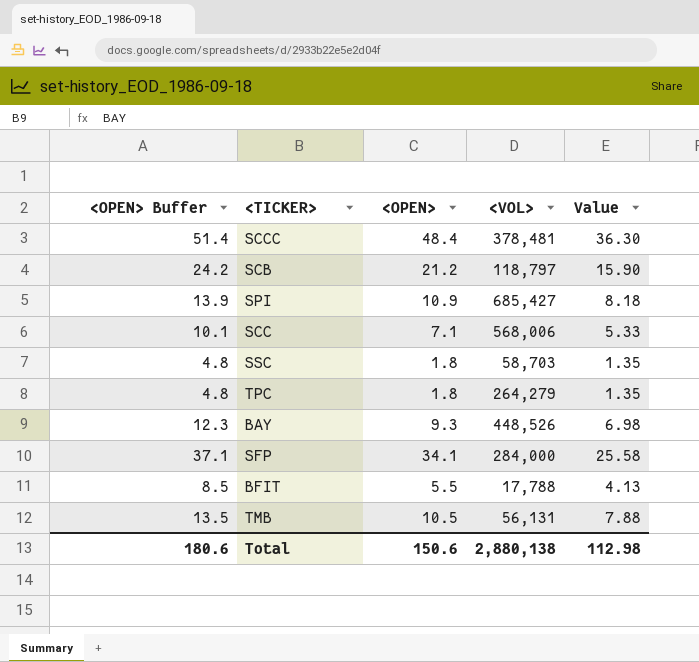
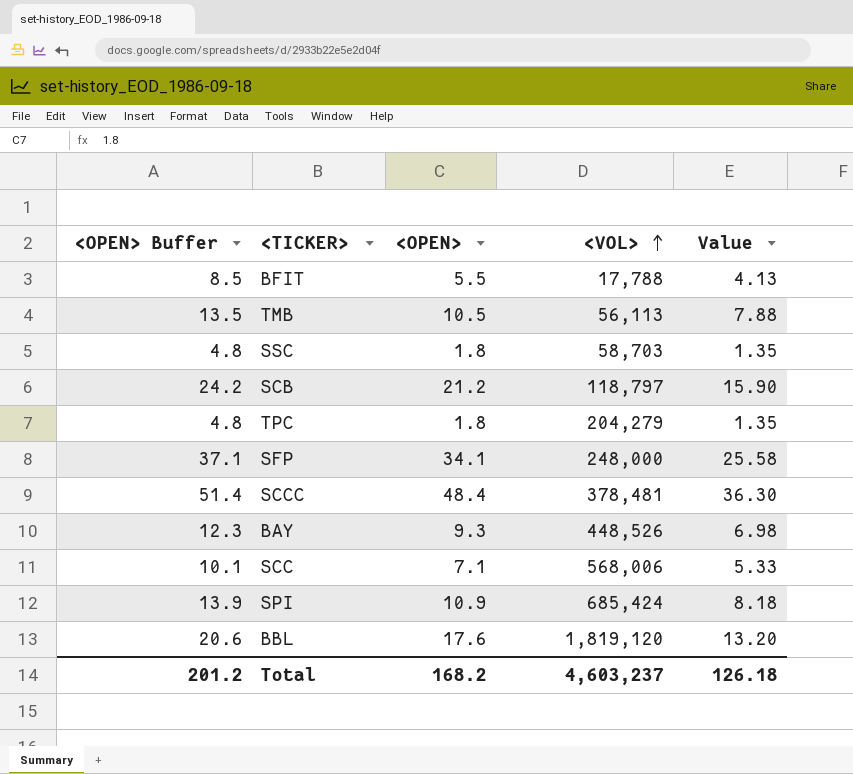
row order: none -> <VOL> ascending
TMB | <VOL>: 56,131 -> 56,113
TPC | <VOL>: 264,279 -> 204,279
SFP | <VOL>: 284,000 -> 248,000
SPI | <VOL>: 685,427 -> 685,424
row BBL: none -> 20.6 | 17.6 | 1,819,120 | 13.20
Total | <OPEN> Buffer: 180.6 -> 201.2
Total | <OPEN>: 150.6 -> 168.2
Total | <VOL>: 2,880,138 -> 4,603,237
Total | Value: 112.98 -> 126.18

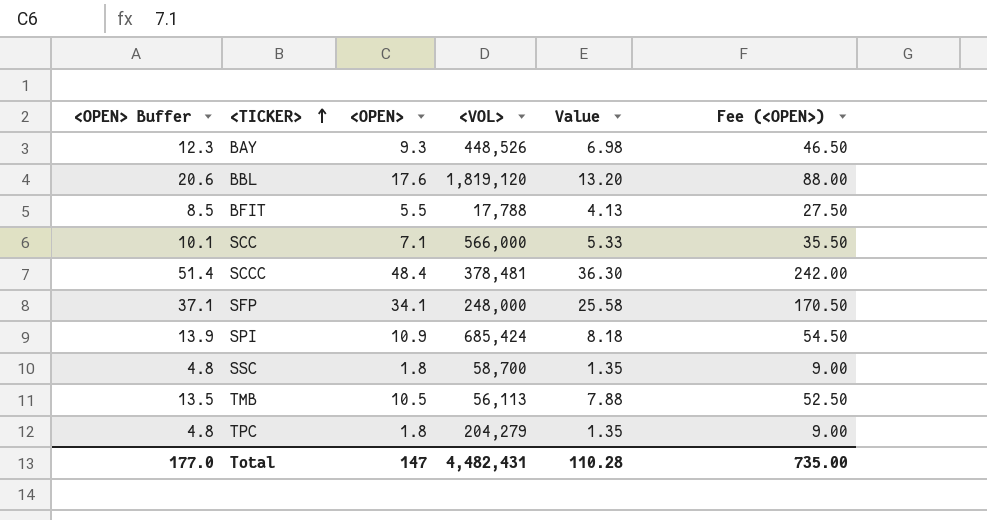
row order: <VOL> ascending -> <TICKER> ascending
column Fee (<OPEN>) | formula: none -> [<OPEN>] * 5
row SCB: 24.2 | 21.2 | 118,797 | 15.90 -> none
SCC | <VOL>: 568,006 -> 566,000
SSC | <VOL>: 58,703 -> 58,700
Total | <OPEN> Buffer: 201.2 -> 177.0
Total | <OPEN>: 168.2 -> 147
Total | <VOL>: 4,603,237 -> 4,482,431
Total | Value: 126.18 -> 110.28

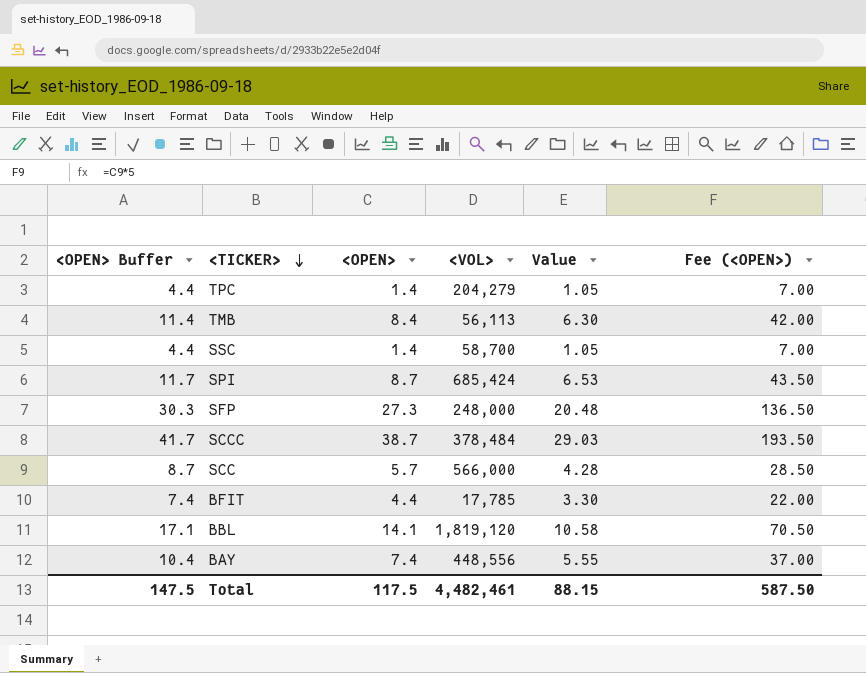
row order: <TICKER> ascending -> <TICKER> descending
TPC | <OPEN> Buffer: 4.8 -> 4.4
TPC | <OPEN>: 1.8 -> 1.4
TPC | Value: 1.35 -> 1.05
TPC | Fee (<OPEN>): 9.00 -> 7.00
TMB | <OPEN> Buffer: 13.5 -> 11.4
TMB | <OPEN>: 10.5 -> 8.4
TMB | Value: 7.88 -> 6.30
TMB | Fee (<OPEN>): 52.50 -> 42.00
SSC | <OPEN> Buffer: 4.8 -> 4.4
SSC | <OPEN>: 1.8 -> 1.4
SSC | Value: 1.35 -> 1.05
SSC | Fee (<OPEN>): 9.00 -> 7.00
SPI | <OPEN> Buffer: 13.9 -> 11.7
SPI | <OPEN>: 10.9 -> 8.7
SPI | Value: 8.18 -> 6.53
SPI | Fee (<OPEN>): 54.50 -> 43.50
SFP | <OPEN> Buffer: 37.1 -> 30.3
SFP | <OPEN>: 34.1 -> 27.3
SFP | Value: 25.58 -> 20.48
SFP | Fee (<OPEN>): 170.50 -> 136.50
SCCC | <OPEN> Buffer: 51.4 -> 41.7
SCCC | <OPEN>: 48.4 -> 38.7
SCCC | <VOL>: 378,481 -> 378,484
SCCC | Value: 36.30 -> 29.03
SCCC | Fee (<OPEN>): 242.00 -> 193.50
SCC | <OPEN> Buffer: 10.1 -> 8.7
SCC | <OPEN>: 7.1 -> 5.7
SCC | Value: 5.33 -> 4.28
SCC | Fee (<OPEN>): 35.50 -> 28.50
BFIT | <OPEN> Buffer: 8.5 -> 7.4
BFIT | <OPEN>: 5.5 -> 4.4
BFIT | <VOL>: 17,788 -> 17,785
BFIT | Value: 4.13 -> 3.30
BFIT | Fee (<OPEN>): 27.50 -> 22.00
BBL | <OPEN> Buffer: 20.6 -> 17.1
BBL | <OPEN>: 17.6 -> 14.1
BBL | Value: 13.20 -> 10.58
BBL | Fee (<OPEN>): 88.00 -> 70.50
BAY | <OPEN> Buffer: 12.3 -> 10.4
BAY | <OPEN>: 9.3 -> 7.4
BAY | <VOL>: 448,526 -> 448,556
BAY | Value: 6.98 -> 5.55
BAY | Fee (<OPEN>): 46.50 -> 37.00
Total | <OPEN> Buffer: 177.0 -> 147.5
Total | <OPEN>: 147 -> 117.5
Total | <VOL>: 4,482,431 -> 4,482,461
Total | Value: 110.28 -> 88.15
Total | Fee (<OPEN>): 735.00 -> 587.50

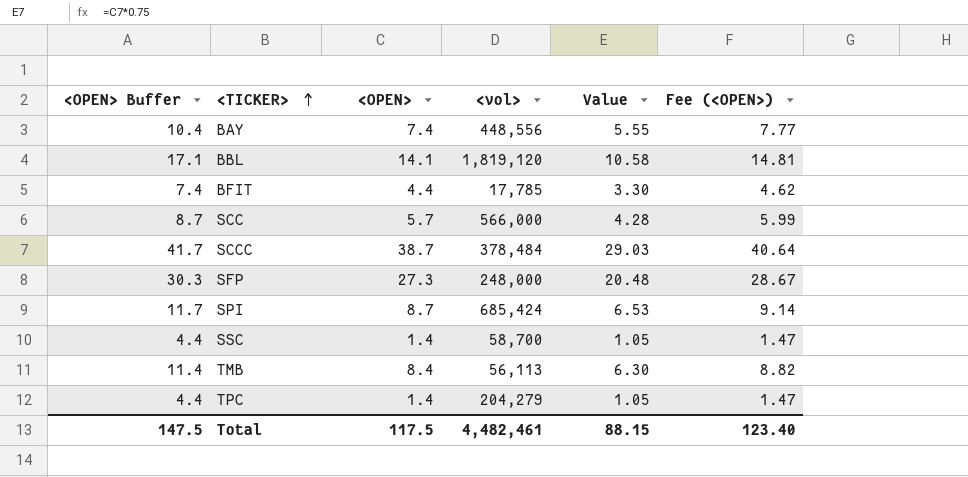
row order: <TICKER> descending -> <TICKER> ascending
column name: <VOL> -> <vol>
column Fee (<OPEN>) | formula: [<OPEN>] * 5 -> [<OPEN>] * 1.05
Total | Fee (<OPEN>): 587.50 -> 123.40

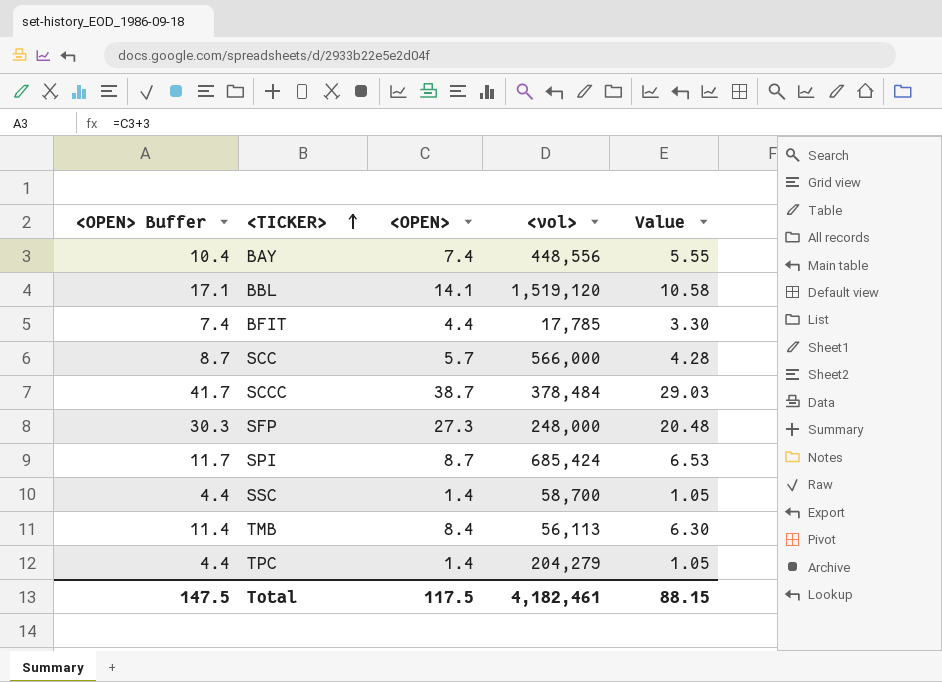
column Fee (<OPEN>) | formula: [<OPEN>] * 1.05 -> none
BBL | <vol>: 1,819,120 -> 1,519,120
Total | <vol>: 4,482,461 -> 4,182,461

